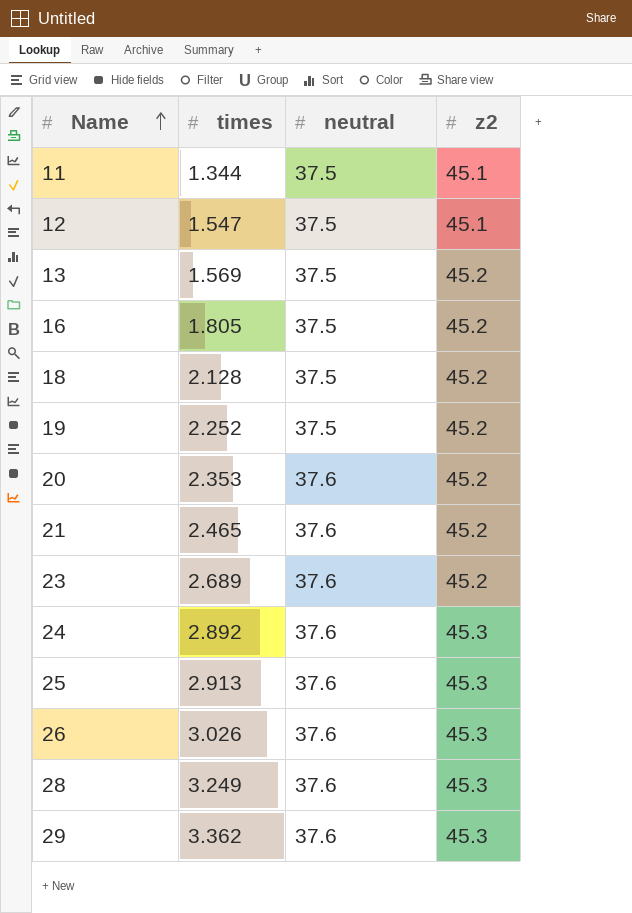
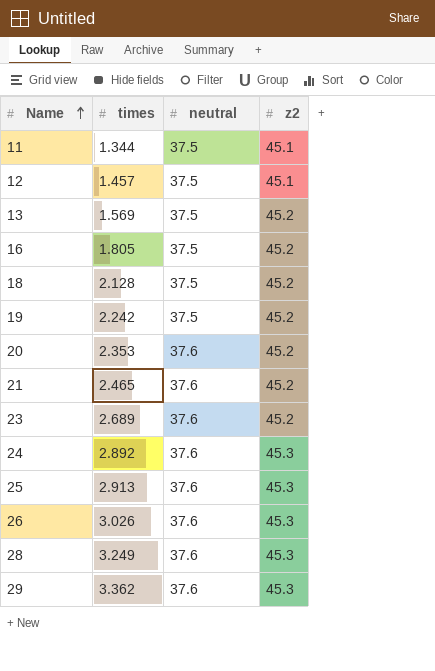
12 | times: 1.547 -> 1.457
19 | times: 2.252 -> 2.242

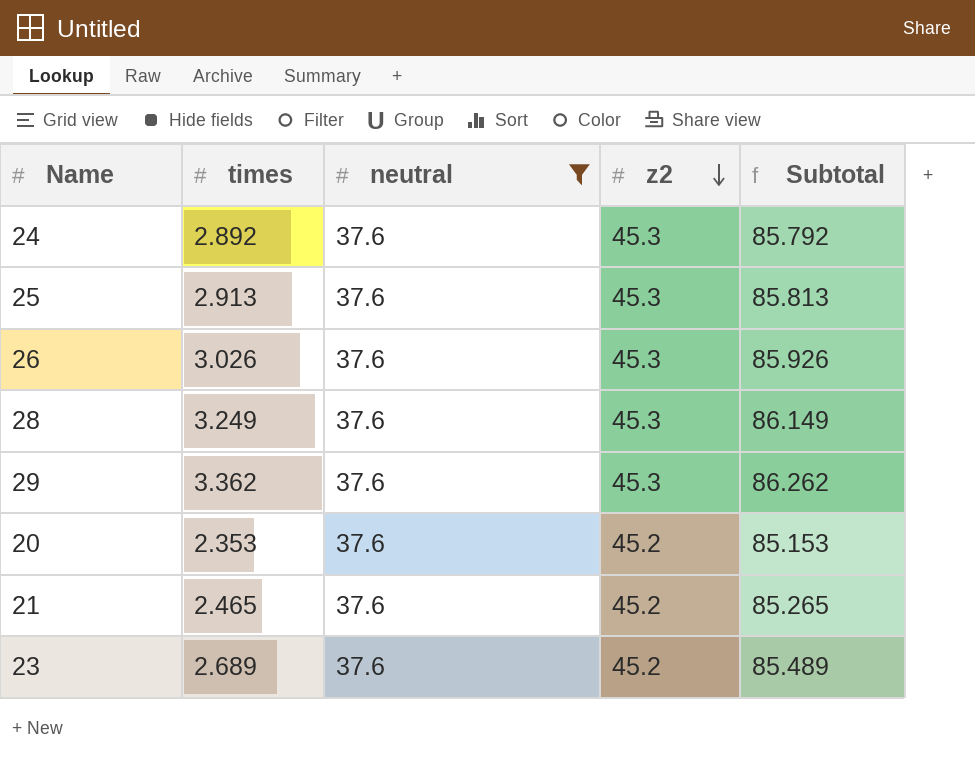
filter: none -> neutral = 37.6
row order: Name ascending -> z2 descending
column Subtotal | formula: none -> [times] + [neutral] + [z2]

